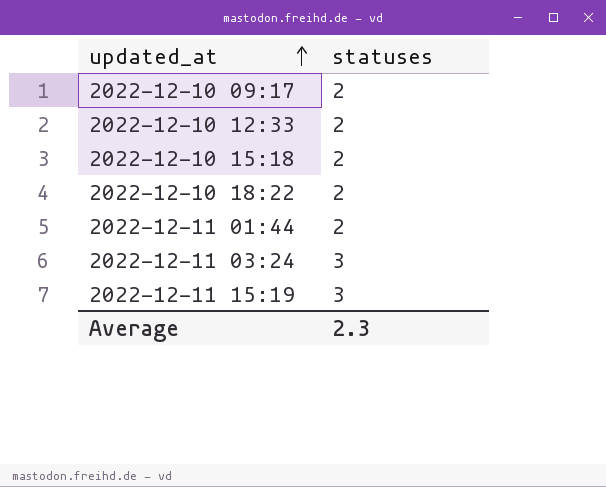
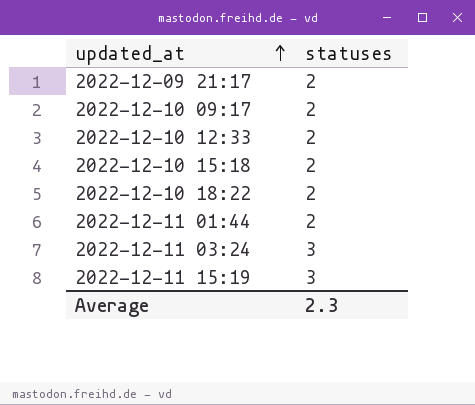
row 2022-12-09 21:17: none -> 2

